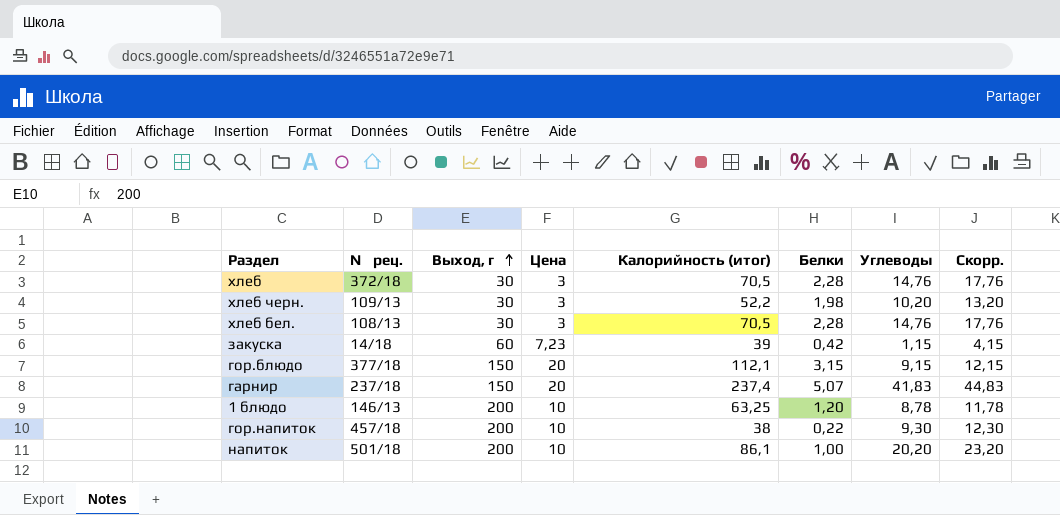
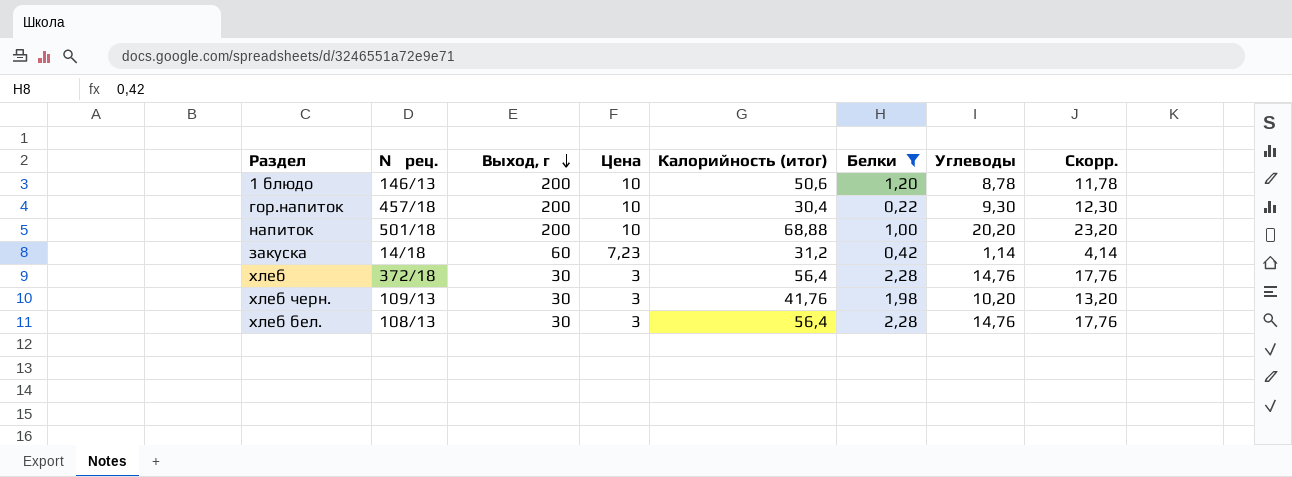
filter: none -> Белки <= 2,28
row order: Выход, г ascending -> Выход, г descending
1 блюдо | Калорийность (итог): 63,25 -> 50,6
гор.напиток | Калорийность (итог): 38 -> 30,4
напиток | Калорийность (итог): 86,1 -> 68,88
закуска | Калорийность (итог): 39 -> 31,2
закуска | Углеводы: 1,15 -> 1,14
закуска | Скорр.: 4,15 -> 4,14
хлеб | Калорийность (итог): 70,5 -> 56,4
хлеб черн. | Калорийность (итог): 52,2 -> 41,76
хлеб бел. | Калорийность (итог): 70,5 -> 56,4

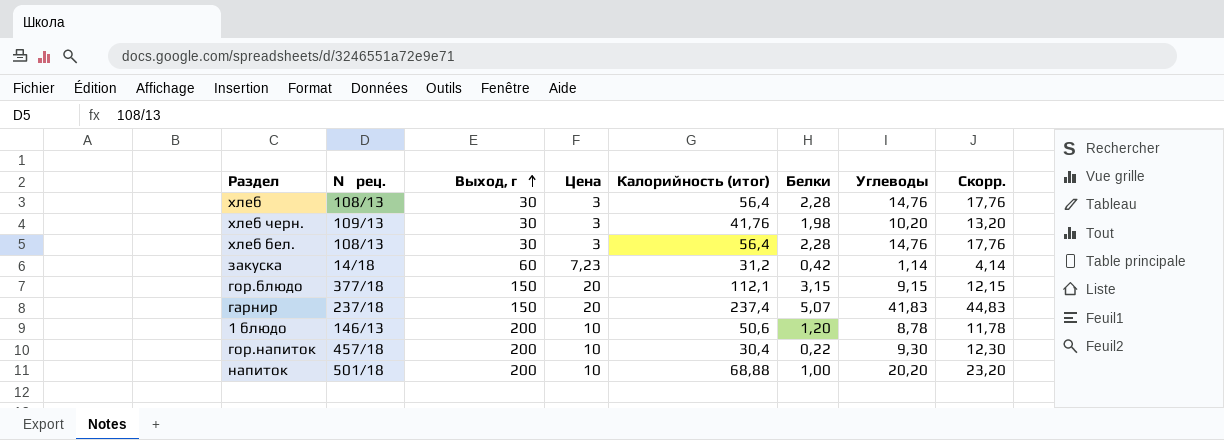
filter: Белки <= 2,28 -> none
row order: Выход, г descending -> Выход, г ascending
хлеб | № рец.: 372/18 -> 108/13

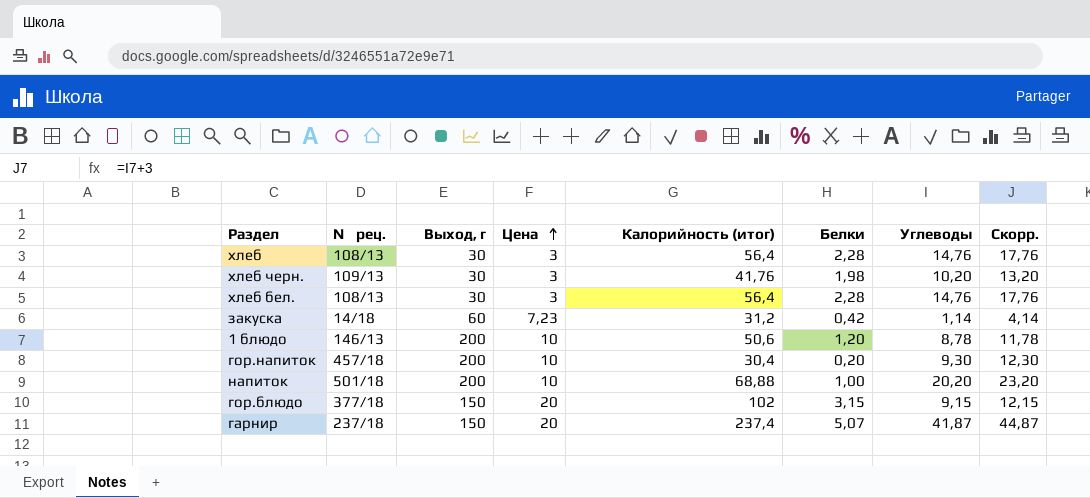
row order: Выход, г ascending -> Цена ascending
гор.напиток | Белки: 0,22 -> 0,20
гор.блюдо | Калорийность (итог): 112,1 -> 102
гарнир | Углеводы: 41,83 -> 41,87
гарнир | Скорр.: 44,83 -> 44,87

